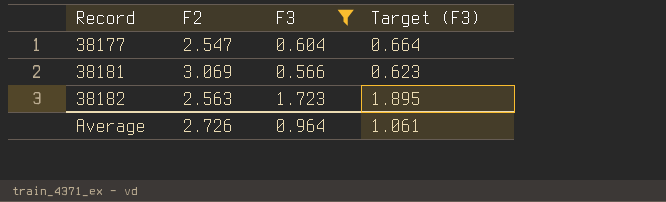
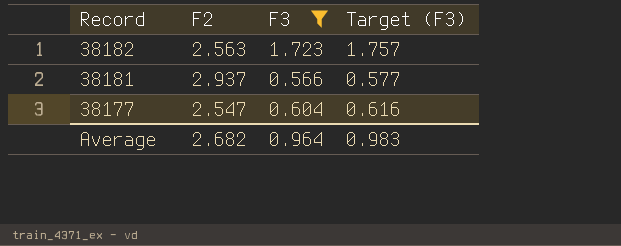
row order: Record ascending -> Record descending
column Target (F3) | formula: [F3] * 1.1 -> [F3] * 1.02
38181 | F2: 3.069 -> 2.937
Average | F2: 2.726 -> 2.682
Average | Target (F3): 1.061 -> 0.983

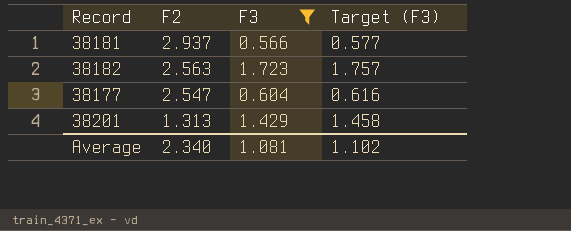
row order: Record descending -> F2 descending
row 38201: none -> 1.313 | 1.429 | 1.458
Average | F2: 2.682 -> 2.340
Average | F3: 0.964 -> 1.081
Average | Target (F3): 0.983 -> 1.102

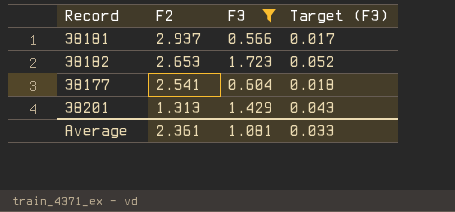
column Target (F3) | formula: [F3] * 1.02 -> [F3] * 0.03
38182 | F2: 2.563 -> 2.653
38177 | F2: 2.547 -> 2.541
Average | F2: 2.340 -> 2.361
Average | Target (F3): 1.102 -> 0.033

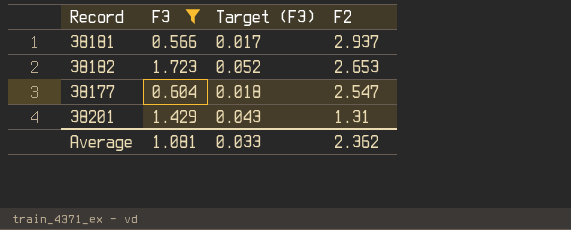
column F2 | position: 2 -> 4
38177 | F2: 2.541 -> 2.547
38201 | F2: 1.313 -> 1.31
Average | F2: 2.361 -> 2.362

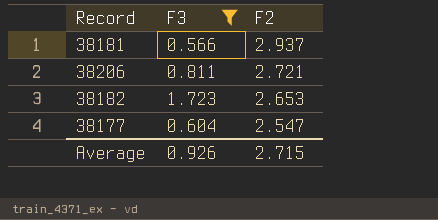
column Target (F3) | formula: [F3] * 0.03 -> none
row 38201: 1.429 | 0.043 | 1.31 -> none
row 38206: none -> 0.811 | 2.721
Average | F3: 1.081 -> 0.926
Average | F2: 2.362 -> 2.715

